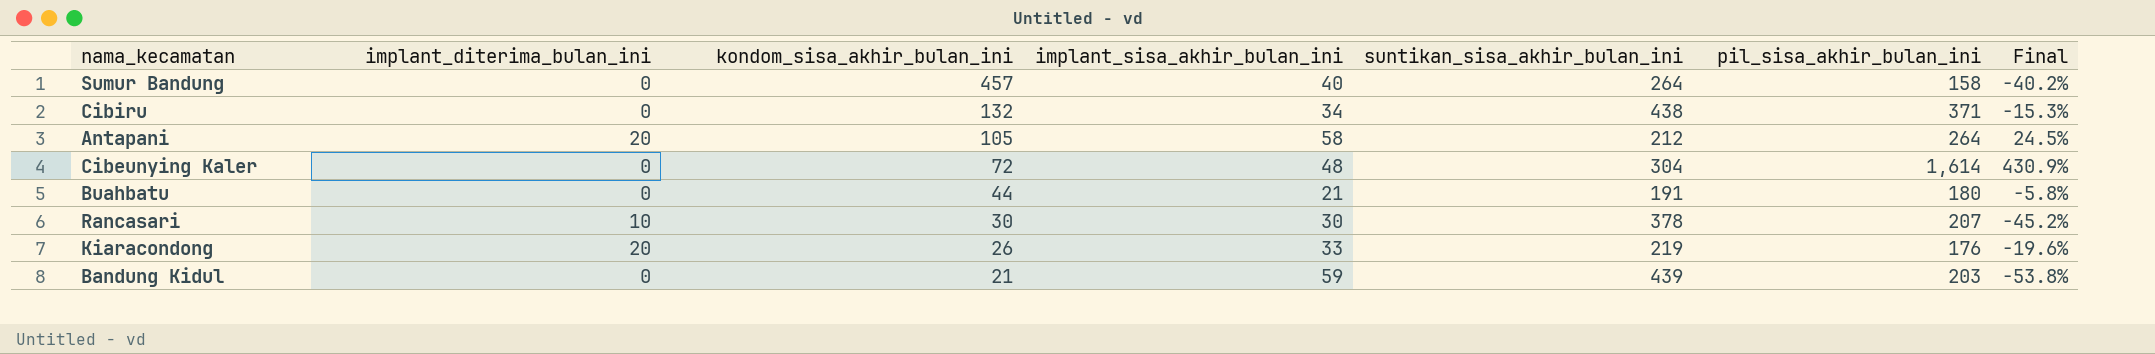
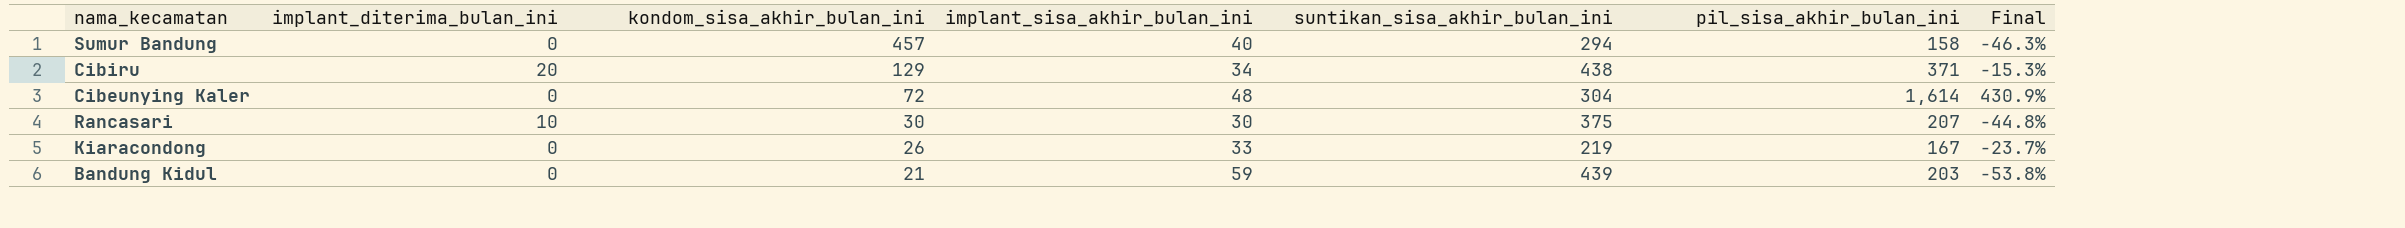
row Antapani: 20 | 105 | 58 | 212 | 264 | 24.5% -> none
row Buahbatu: 0 | 44 | 21 | 191 | 180 | -5.8% -> none
Sumur Bandung | suntikan_sisa_akhir_bulan_ini: 264 -> 294
Sumur Bandung | Final: -40.2% -> -46.3%
Cibiru | implant_diterima_bulan_ini: 0 -> 20
Cibiru | kondom_sisa_akhir_bulan_ini: 132 -> 129
Rancasari | suntikan_sisa_akhir_bulan_ini: 378 -> 375
Rancasari | Final: -45.2% -> -44.8%
Kiaracondong | implant_diterima_bulan_ini: 20 -> 0
Kiaracondong | pil_sisa_akhir_bulan_ini: 176 -> 167
Kiaracondong | Final: -19.6% -> -23.7%

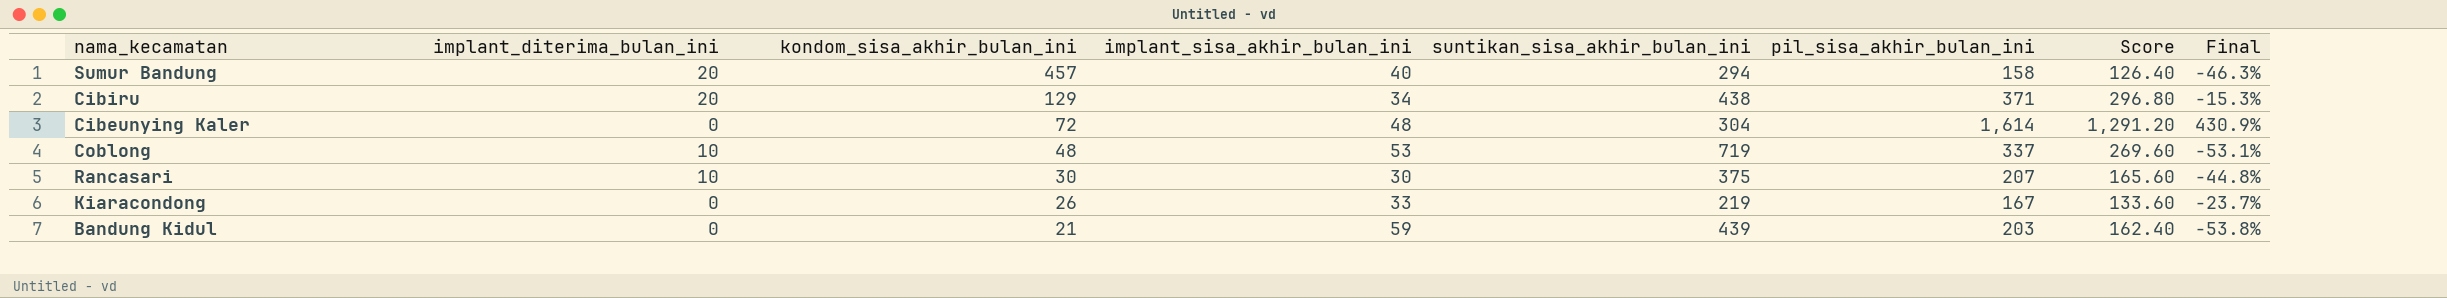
column Score | formula: none -> [pil_sisa_akhir_bulan_ini] * 0.8
Sumur Bandung | implant_diterima_bulan_ini: 0 -> 20
row Coblong: none -> 10 | 48 | 53 | 719 | 337 | 269.60 | -53.1%

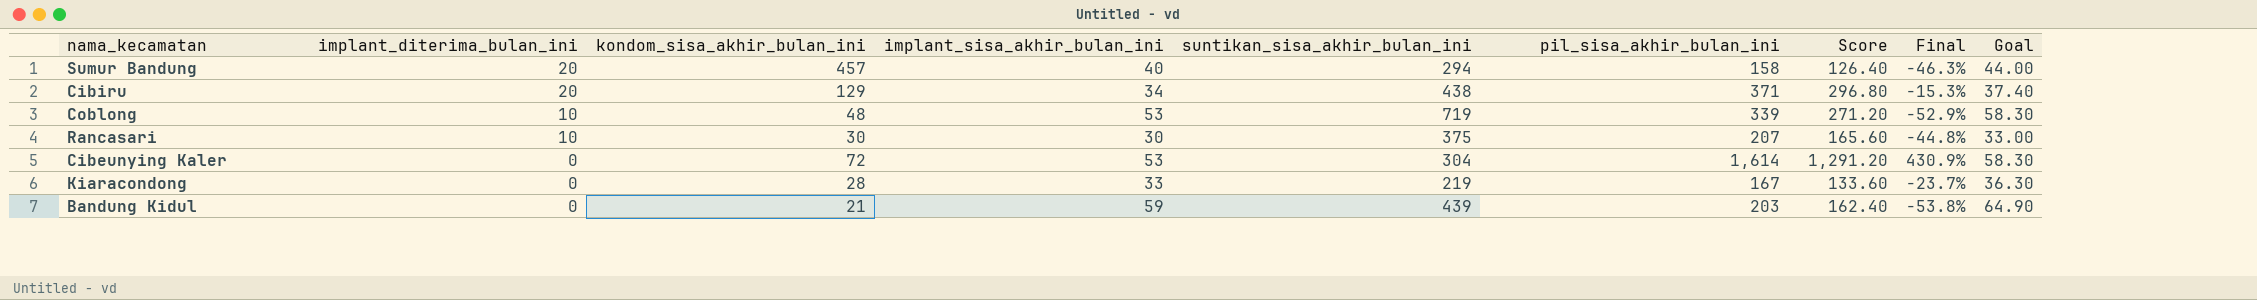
row order: kondom_sisa_akhir_bulan_ini descending -> implant_diterima_bulan_ini descending
column Goal | formula: none -> [implant_sisa_akhir_bulan_ini] * 1.1
Coblong | pil_sisa_akhir_bulan_ini: 337 -> 339
Coblong | Score: 269.60 -> 271.20
Coblong | Final: -53.1% -> -52.9%
Cibeunying Kaler | implant_sisa_akhir_bulan_ini: 48 -> 53
Kiaracondong | kondom_sisa_akhir_bulan_ini: 26 -> 28

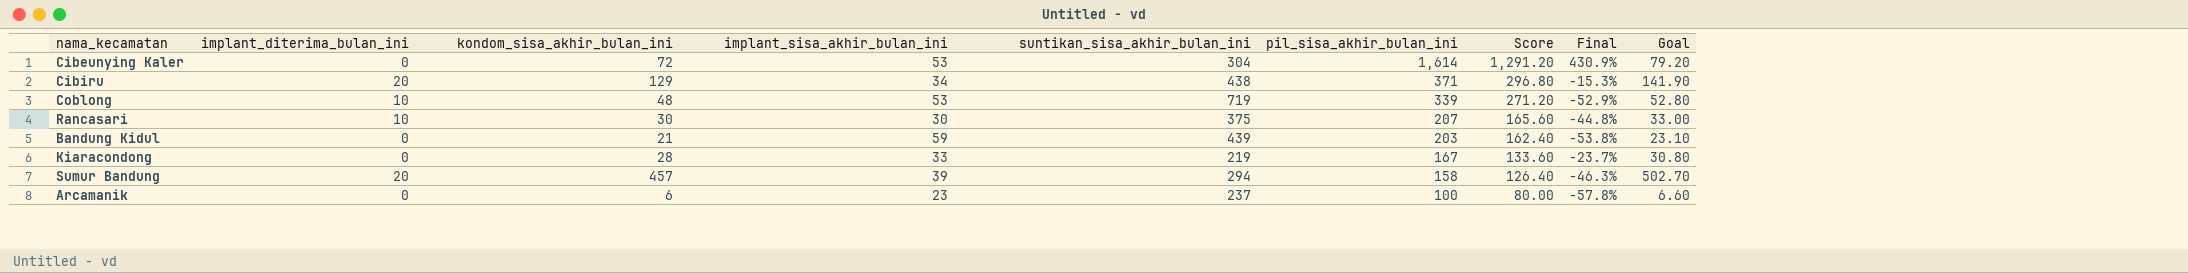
row order: implant_diterima_bulan_ini descending -> pil_sisa_akhir_bulan_ini descending
column Goal | formula: [implant_sisa_akhir_bulan_ini] * 1.1 -> [kondom_sisa_akhir_bulan_ini] * 1.1
Sumur Bandung | implant_sisa_akhir_bulan_ini: 40 -> 39
row Arcamanik: none -> 0 | 6 | 23 | 237 | 100 | 80.00 | -57.8% | 6.60

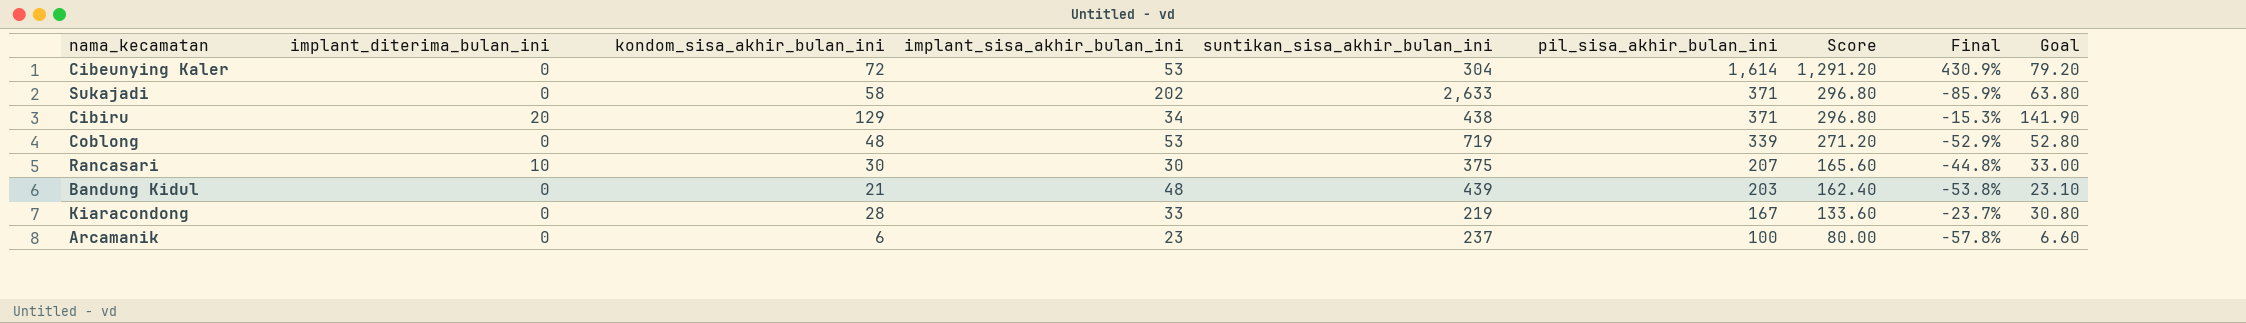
row Sumur Bandung: 20 | 457 | 39 | 294 | 158 | 126.40 | -46.3% | 502.70 -> none
row Sukajadi: none -> 0 | 58 | 202 | 2,633 | 371 | 296.80 | -85.9% | 63.80
Coblong | implant_diterima_bulan_ini: 10 -> 0
Bandung Kidul | implant_sisa_akhir_bulan_ini: 59 -> 48

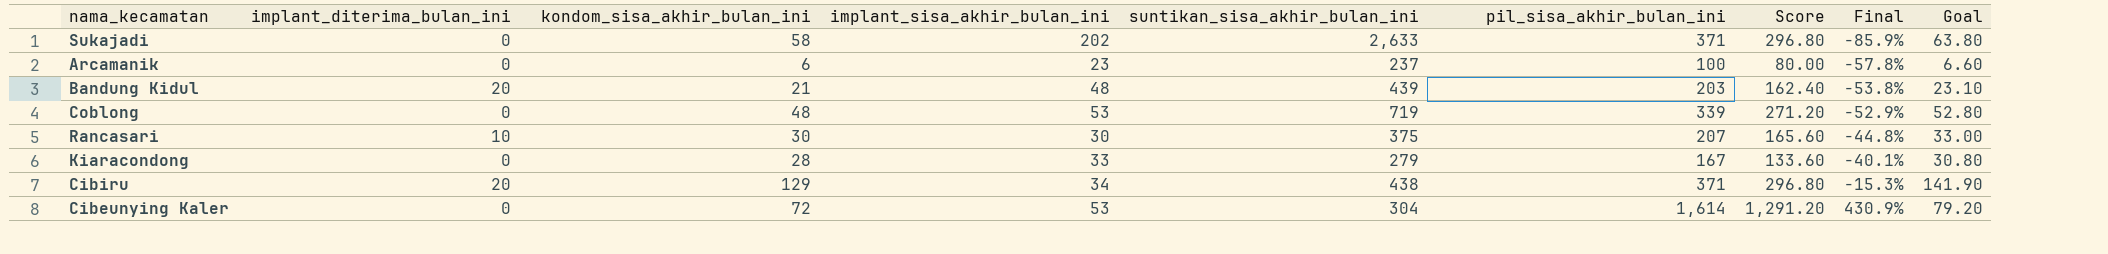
row order: pil_sisa_akhir_bulan_ini descending -> Final ascending
Bandung Kidul | implant_diterima_bulan_ini: 0 -> 20
Kiaracondong | suntikan_sisa_akhir_bulan_ini: 219 -> 279
Kiaracondong | Final: -23.7% -> -40.1%

